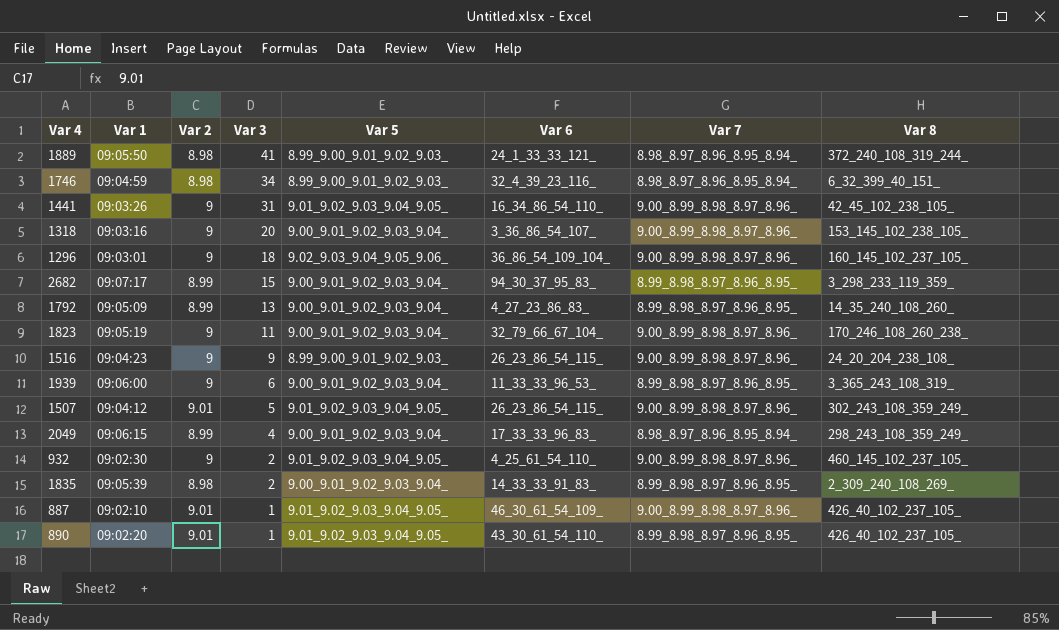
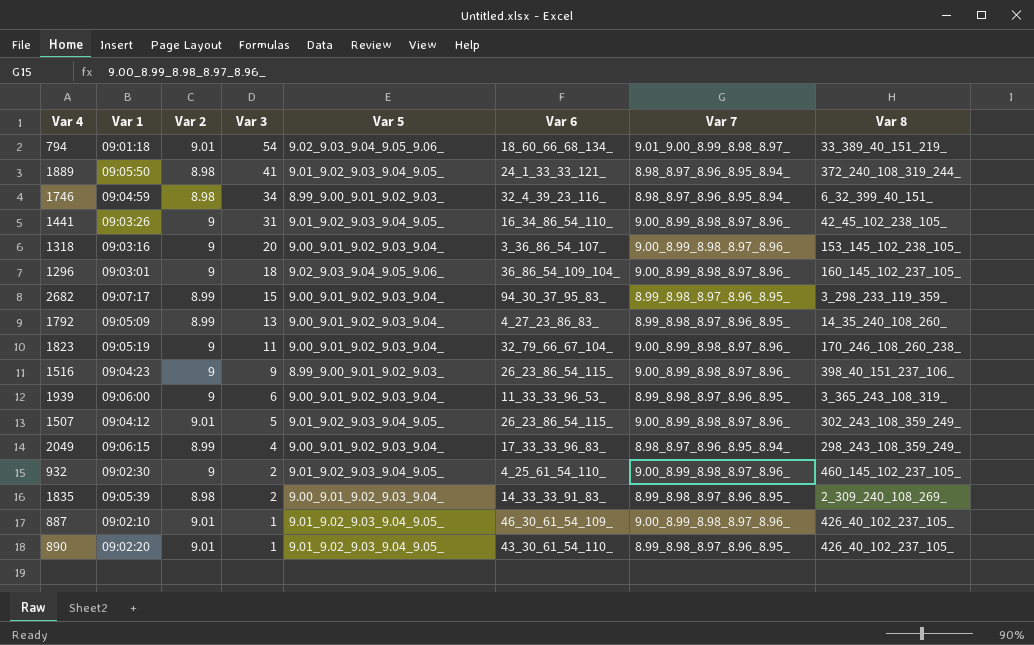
row 794: none -> 09:01:18 | 9.01 | 54 | 9.02_9.03_9.04_9.05_9.06_ | 18_60_66_68_134_ | 9.01_9.00_8.99_8.98_8.97_ | 33_389_40_151_219_
1889 | Var 5: 8.99_9.00_9.01_9.02_9.03_ -> 9.01_9.02_9.03_9.04_9.05_
1516 | Var 8: 24_20_204_238_108_ -> 398_40_151_237_106_

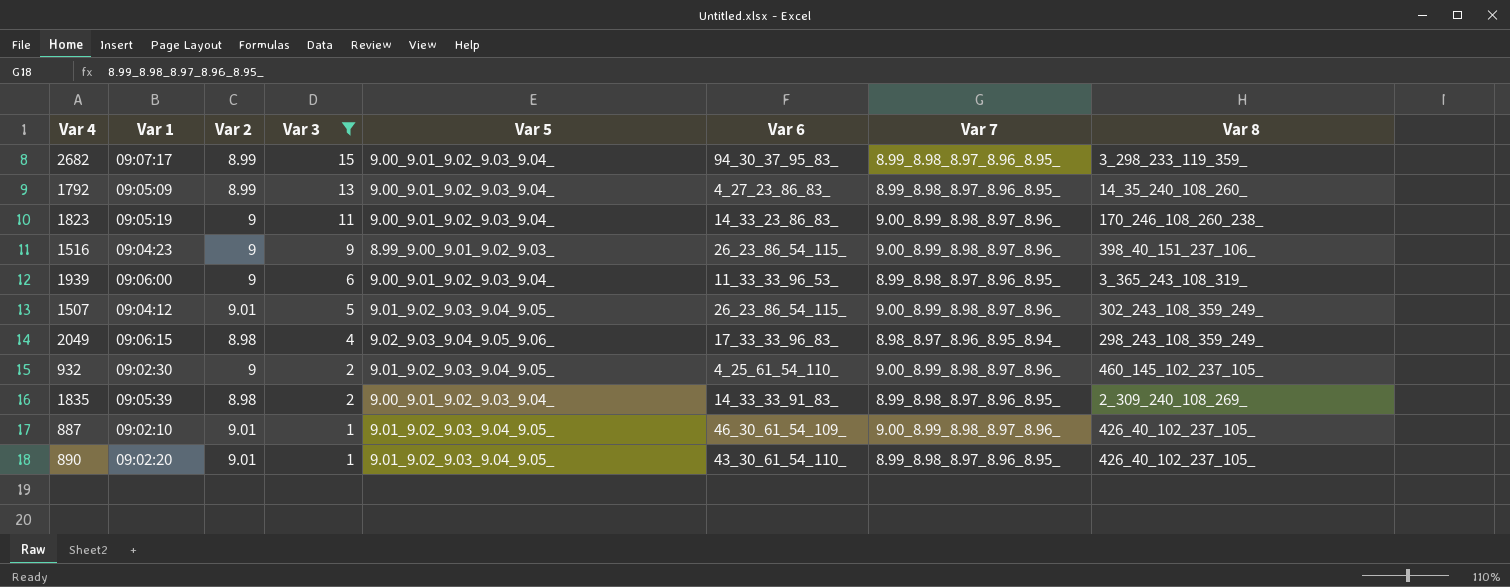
filter: none -> Var 3 <= 15
1823 | Var 6: 32_79_66_67_104_ -> 14_33_23_86_83_
2049 | Var 2: 8.99 -> 8.98
2049 | Var 5: 9.00_9.01_9.02_9.03_9.04_ -> 9.02_9.03_9.04_9.05_9.06_

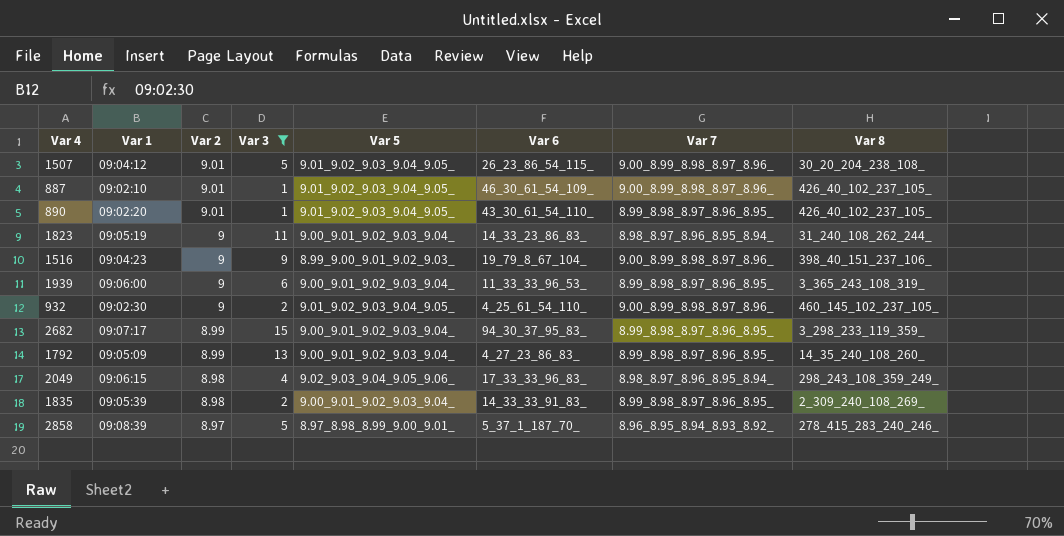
row order: Var 3 descending -> Var 2 descending
1507 | Var 8: 302_243_108_359_249_ -> 30_20_204_238_108_
1823 | Var 7: 9.00_8.99_8.98_8.97_8.96_ -> 8.98_8.97_8.96_8.95_8.94_
1823 | Var 8: 170_246_108_260_238_ -> 31_240_108_262_244_
1516 | Var 6: 26_23_86_54_115_ -> 19_79_8_67_104_
row 2858: none -> 09:08:39 | 8.97 | 5 | 8.97_8.98_8.99_9.00_9.01_ | 5_37_1_187_70_ | 8.96_8.95_8.94_8.93_8.92_ | 278_415_283_240_246_

